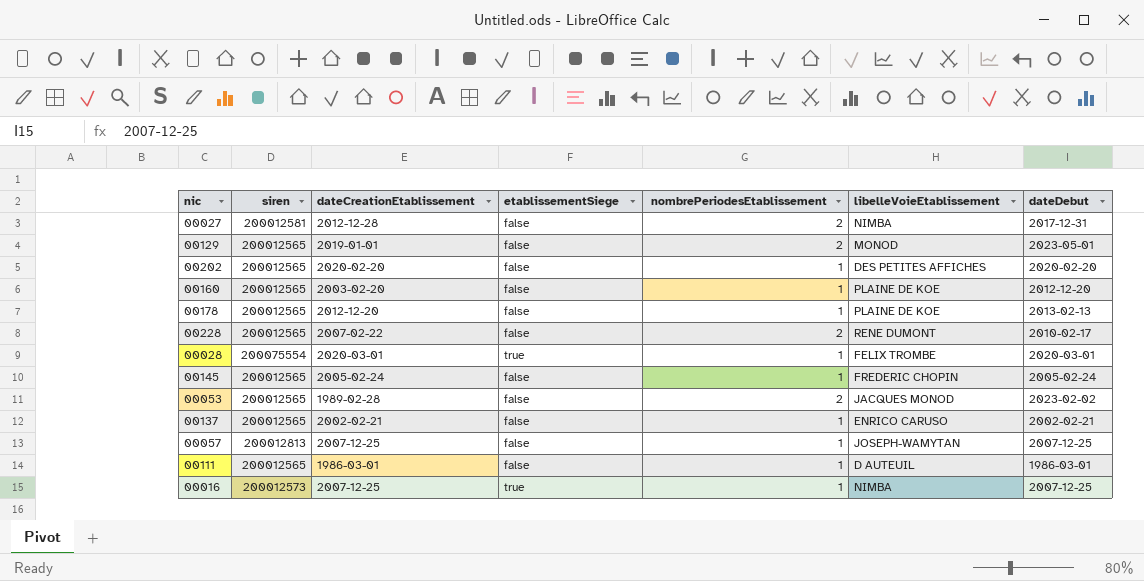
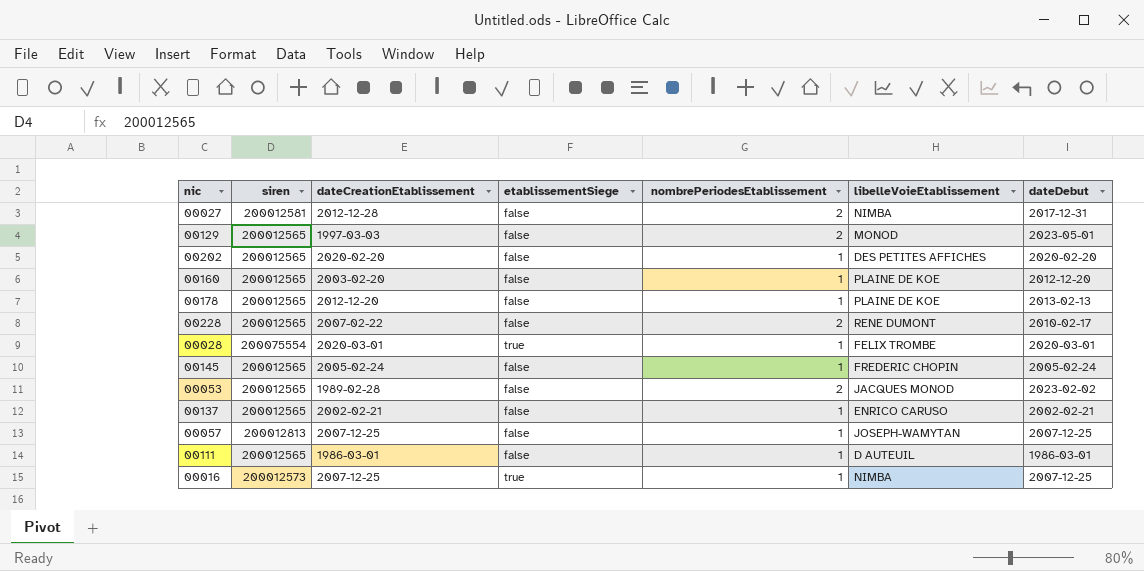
00129 | dateCreationEtablissement: 2019-01-01 -> 1997-03-03

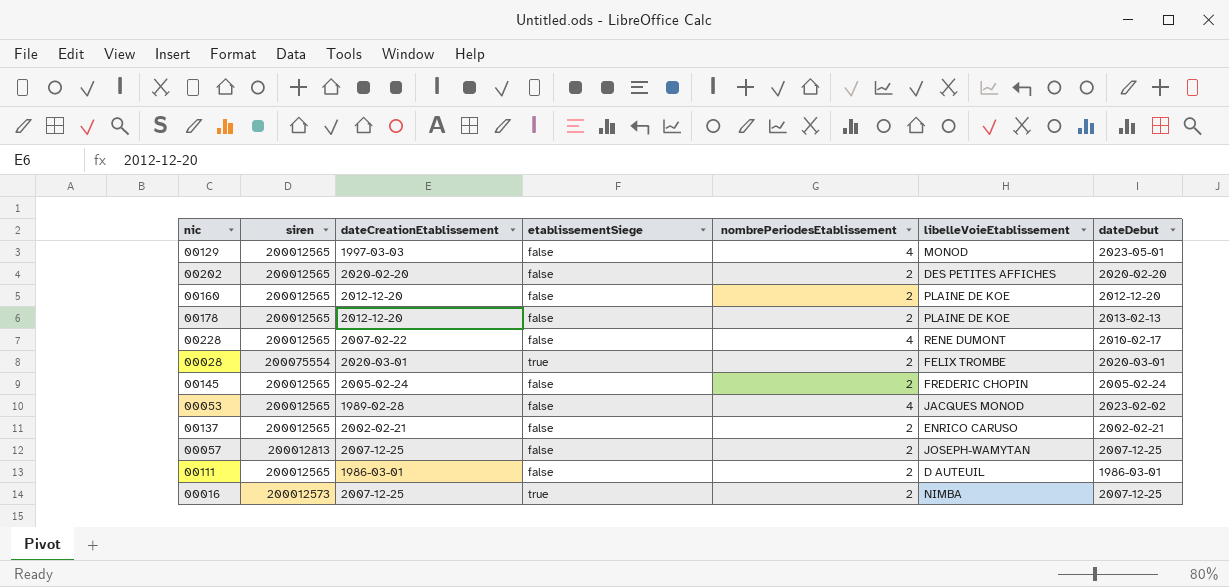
row 00027: 200012581 | 2012-12-28 | false | 2 | NIMBA | 2017-12-31 -> none
00129 | nombrePeriodesEtablissement: 2 -> 4
00202 | nombrePeriodesEtablissement: 1 -> 2
00160 | dateCreationEtablissement: 2003-02-20 -> 2012-12-20
00160 | nombrePeriodesEtablissement: 1 -> 2
00178 | nombrePeriodesEtablissement: 1 -> 2
00228 | nombrePeriodesEtablissement: 2 -> 4
00028 | nombrePeriodesEtablissement: 1 -> 2
00145 | nombrePeriodesEtablissement: 1 -> 2
00053 | nombrePeriodesEtablissement: 2 -> 4
00137 | nombrePeriodesEtablissement: 1 -> 2
00057 | nombrePeriodesEtablissement: 1 -> 2
00111 | nombrePeriodesEtablissement: 1 -> 2
00016 | nombrePeriodesEtablissement: 1 -> 2

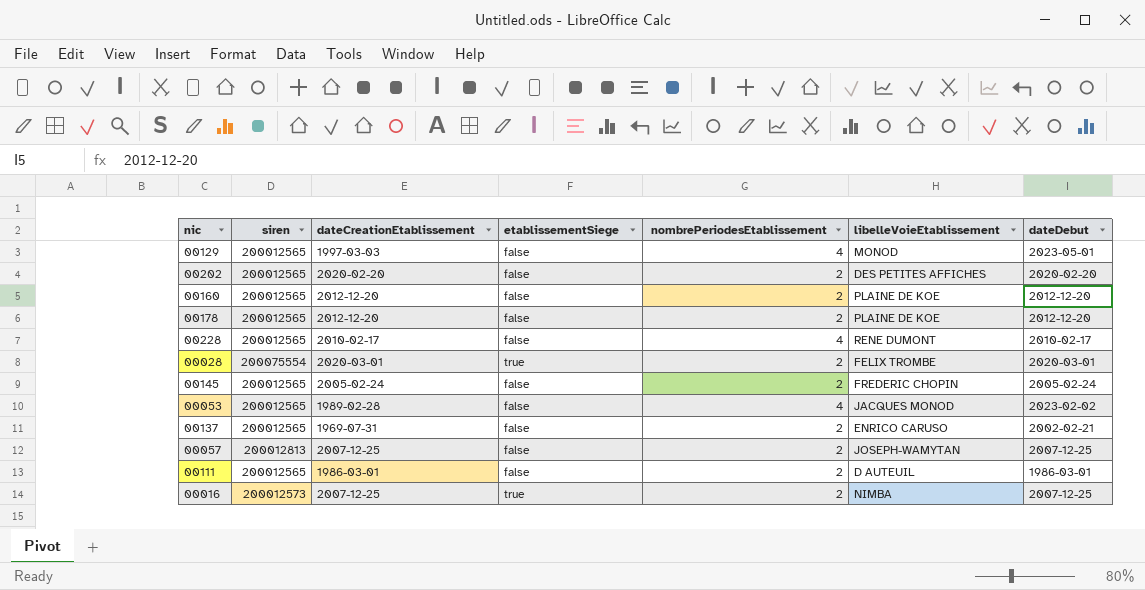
00178 | dateDebut: 2013-02-13 -> 2012-12-20
00228 | dateCreationEtablissement: 2007-02-22 -> 2010-02-17
00137 | dateCreationEtablissement: 2002-02-21 -> 1969-07-31

